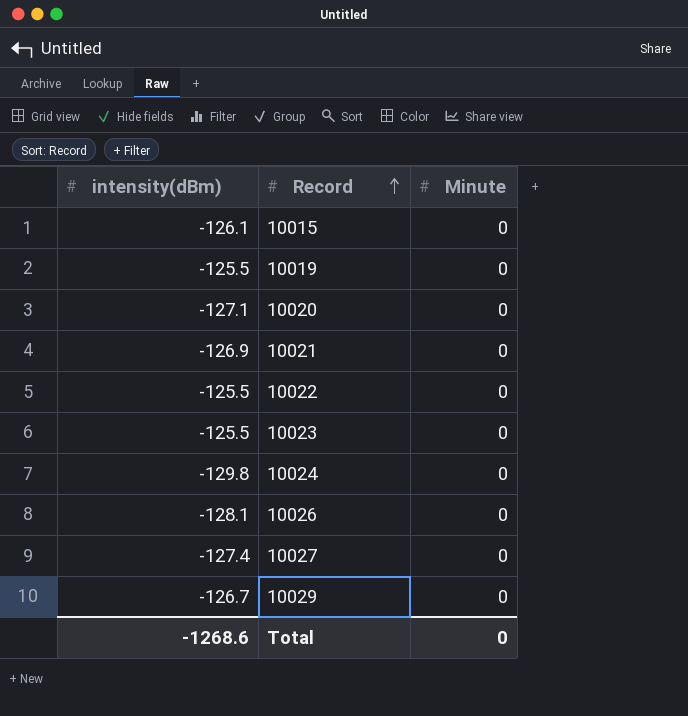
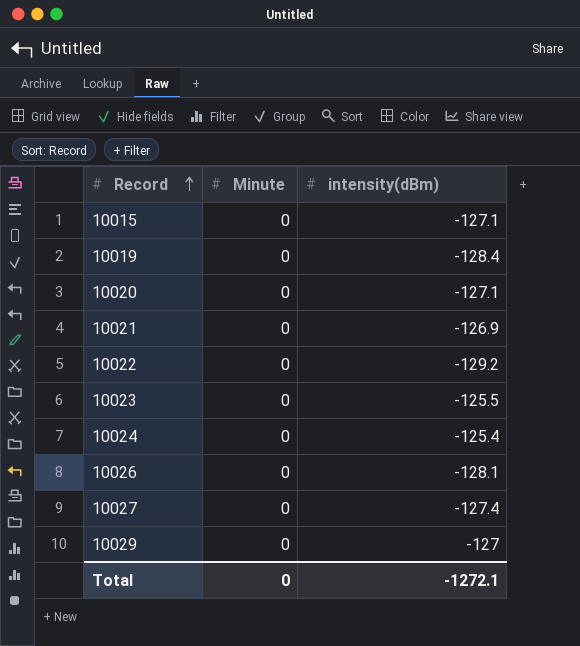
column intensity(dBm) | position: 1 -> 3
10015 | intensity(dBm): -126.1 -> -127.1
10019 | intensity(dBm): -125.5 -> -128.4
10022 | intensity(dBm): -125.5 -> -129.2
10024 | intensity(dBm): -129.8 -> -125.4
10029 | intensity(dBm): -126.7 -> -127
Total | intensity(dBm): -1268.6 -> -1272.1

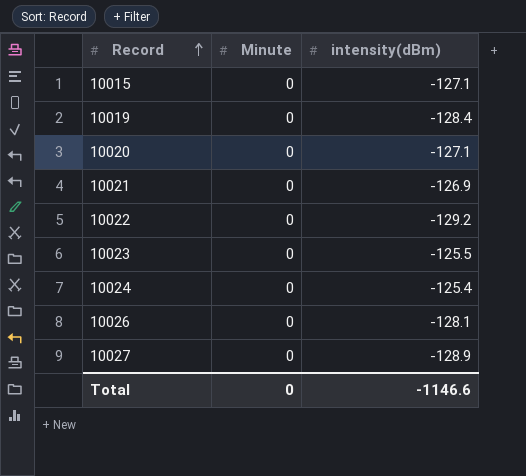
row 10029: 0 | -127 -> none
10027 | intensity(dBm): -127.4 -> -128.9
Total | intensity(dBm): -1272.1 -> -1146.6

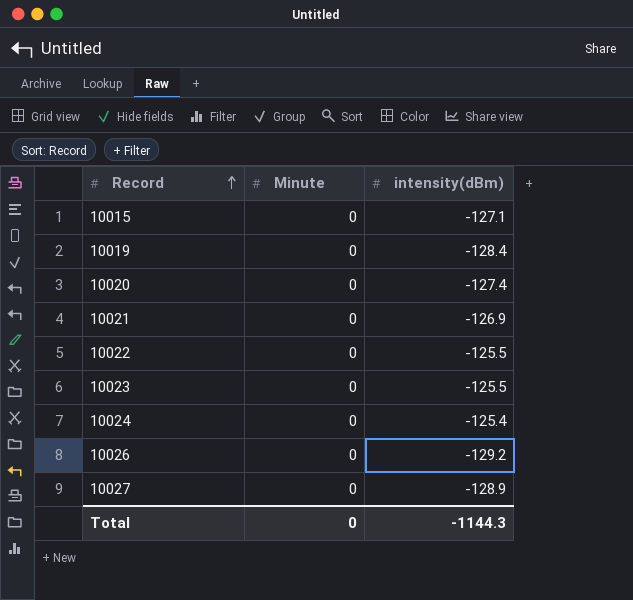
10020 | intensity(dBm): -127.1 -> -127.4
10022 | intensity(dBm): -129.2 -> -125.5
10026 | intensity(dBm): -128.1 -> -129.2
Total | intensity(dBm): -1146.6 -> -1144.3

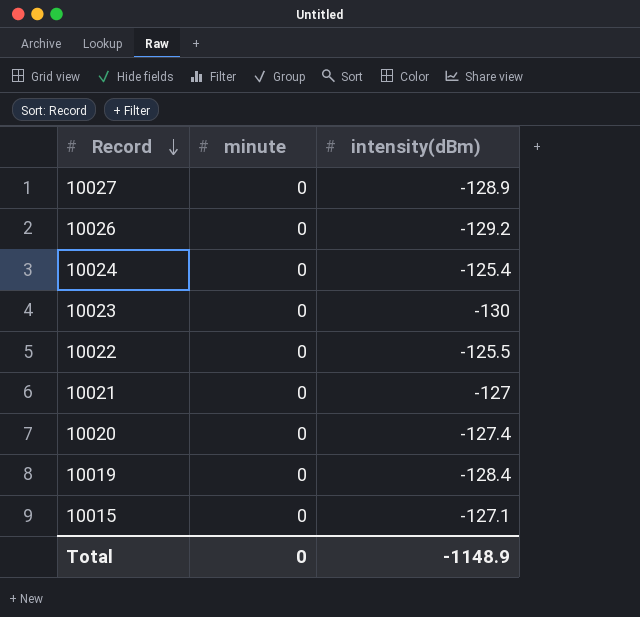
row order: Record ascending -> Record descending
column name: Minute -> minute
10023 | intensity(dBm): -125.5 -> -130
10021 | intensity(dBm): -126.9 -> -127
Total | intensity(dBm): -1144.3 -> -1148.9

